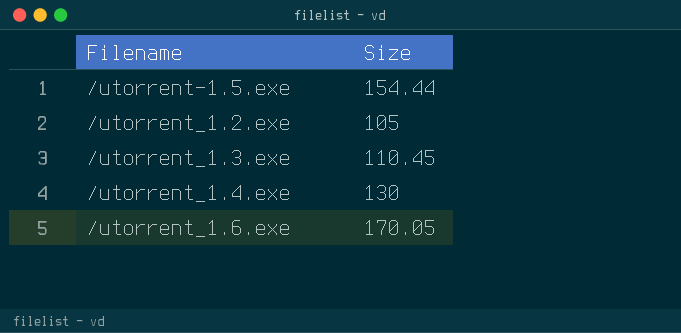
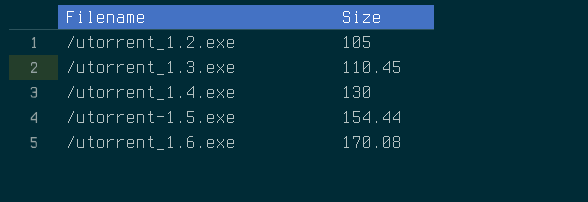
row order: Filename ascending -> Size ascending
/utorrent_1.6.exe | Size: 170.05 -> 170.08

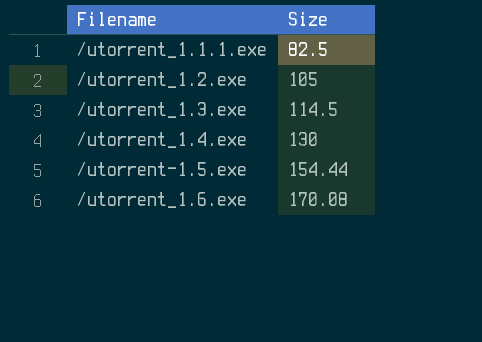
row /utorrent_1.1.1.exe: none -> 82.5
/utorrent_1.3.exe | Size: 110.45 -> 114.5

